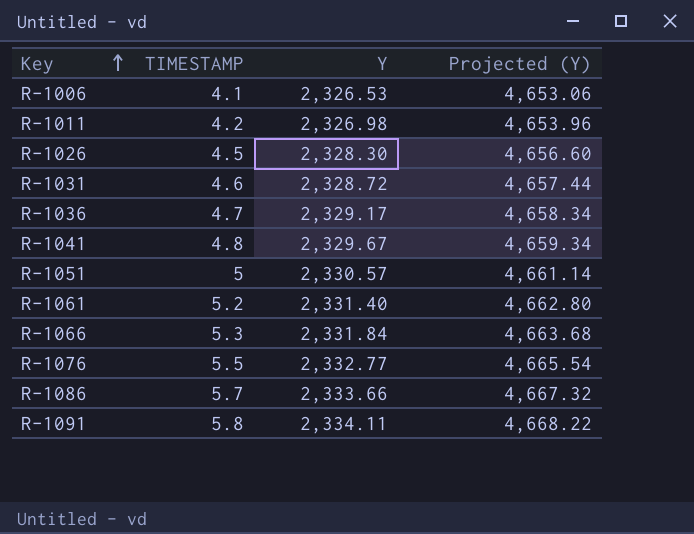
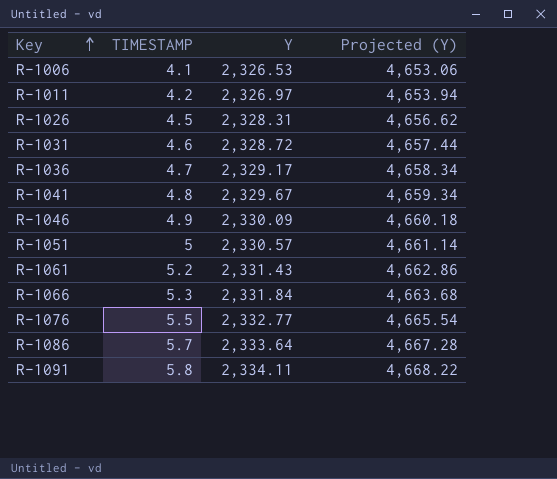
R-1011 | Y: 2,326.98 -> 2,326.97
R-1011 | Projected (Y): 4,653.96 -> 4,653.94
R-1026 | Y: 2,328.30 -> 2,328.31
R-1026 | Projected (Y): 4,656.60 -> 4,656.62
row R-1046: none -> 4.9 | 2,330.09 | 4,660.18
R-1061 | Y: 2,331.40 -> 2,331.43
R-1061 | Projected (Y): 4,662.80 -> 4,662.86
R-1086 | Y: 2,333.66 -> 2,333.64
R-1086 | Projected (Y): 4,667.32 -> 4,667.28

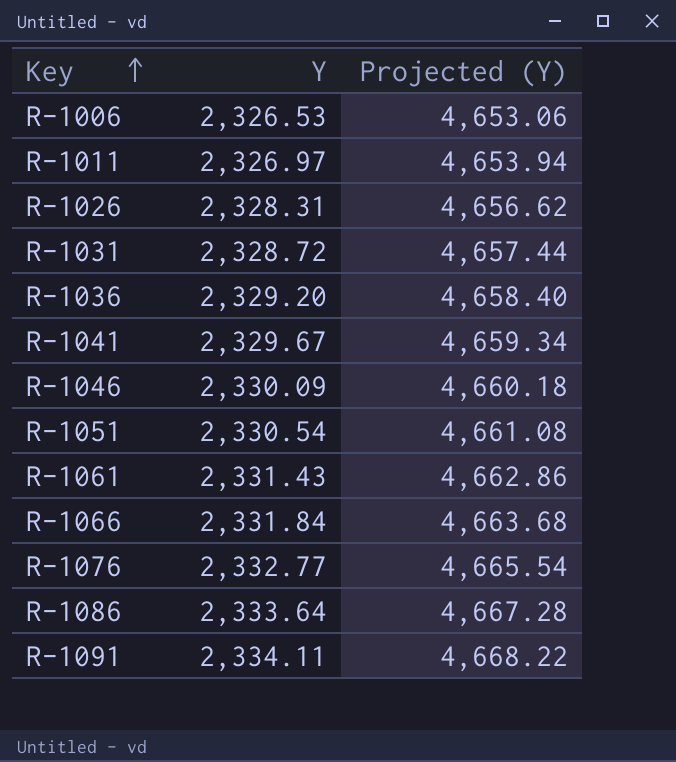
column TIMESTAMP | position: 2 -> none
R-1036 | Y: 2,329.17 -> 2,329.20
R-1036 | Projected (Y): 4,658.34 -> 4,658.40
R-1051 | Y: 2,330.57 -> 2,330.54
R-1051 | Projected (Y): 4,661.14 -> 4,661.08

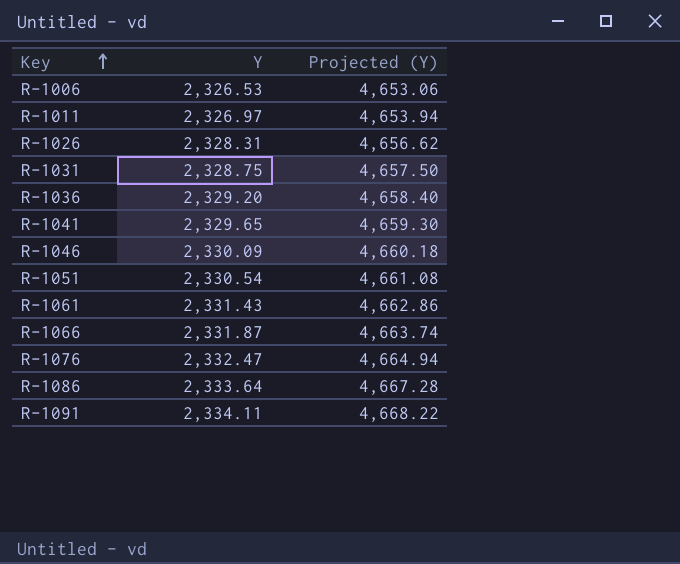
R-1031 | Y: 2,328.72 -> 2,328.75
R-1031 | Projected (Y): 4,657.44 -> 4,657.50
R-1041 | Y: 2,329.67 -> 2,329.65
R-1041 | Projected (Y): 4,659.34 -> 4,659.30
R-1066 | Y: 2,331.84 -> 2,331.87
R-1066 | Projected (Y): 4,663.68 -> 4,663.74
R-1076 | Y: 2,332.77 -> 2,332.47
R-1076 | Projected (Y): 4,665.54 -> 4,664.94

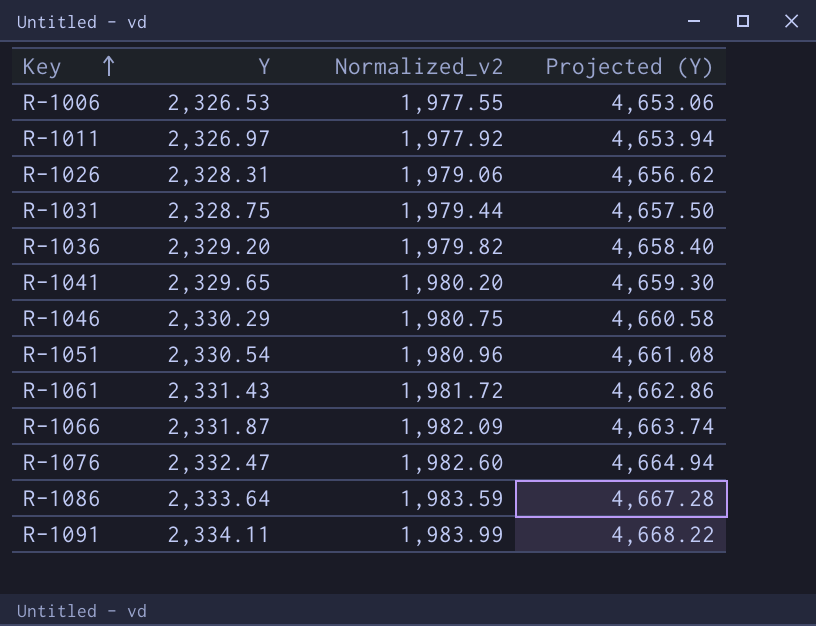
column Normalized_v2 | formula: none -> [Y] * 0.85
R-1046 | Y: 2,330.09 -> 2,330.29
R-1046 | Projected (Y): 4,660.18 -> 4,660.58

